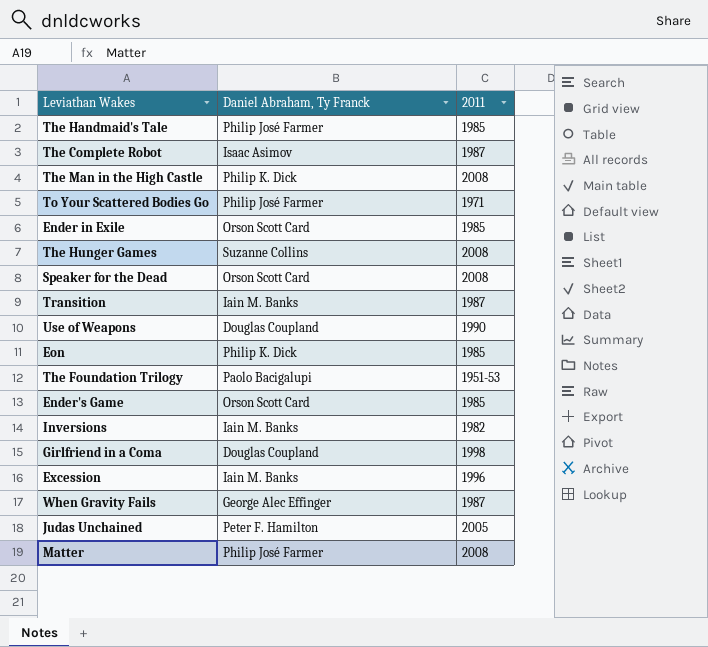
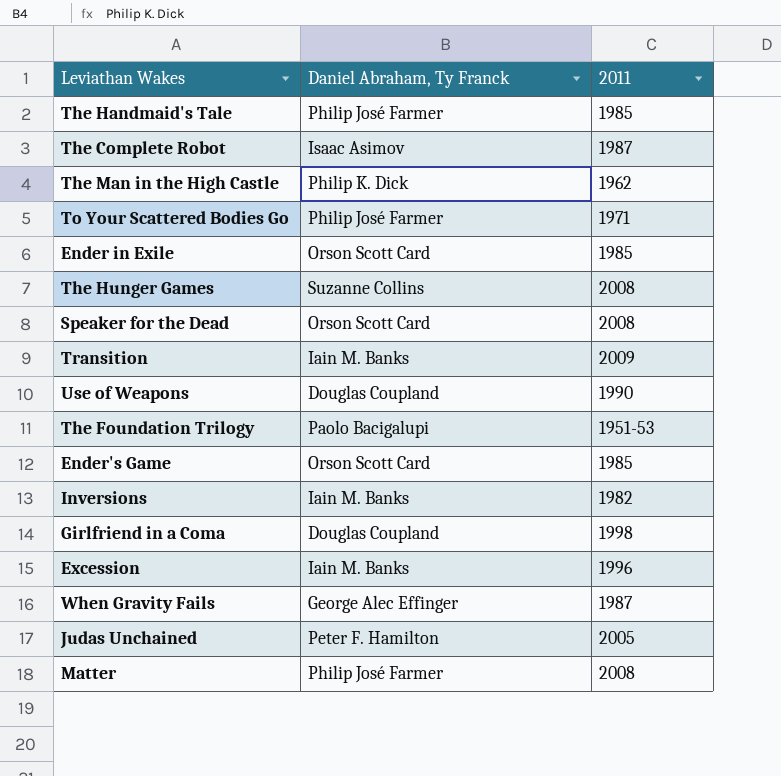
row Eon: Philip K. Dick | 1985 -> none
The Man in the High Castle | 2011: 2008 -> 1962
Transition | 2011: 1987 -> 2009

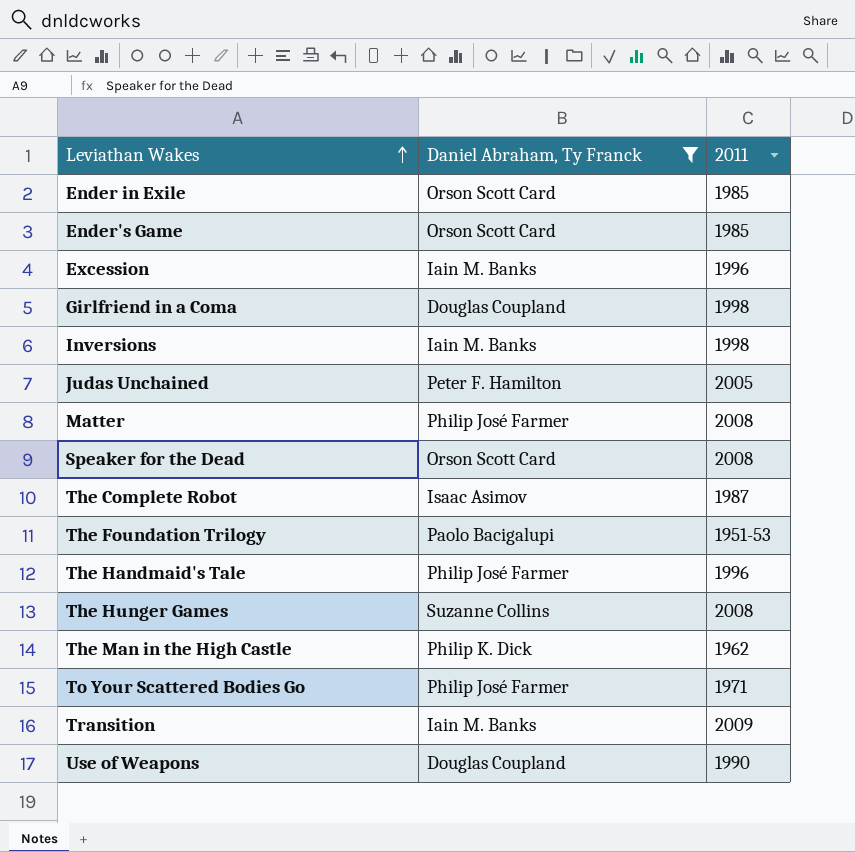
filter: none -> Daniel Abraham, Ty Franck != George Alec Effinger
row order: none -> Leviathan Wakes ascending
Inversions | 2011: 1982 -> 1998
The Handmaid's Tale | 2011: 1985 -> 1996

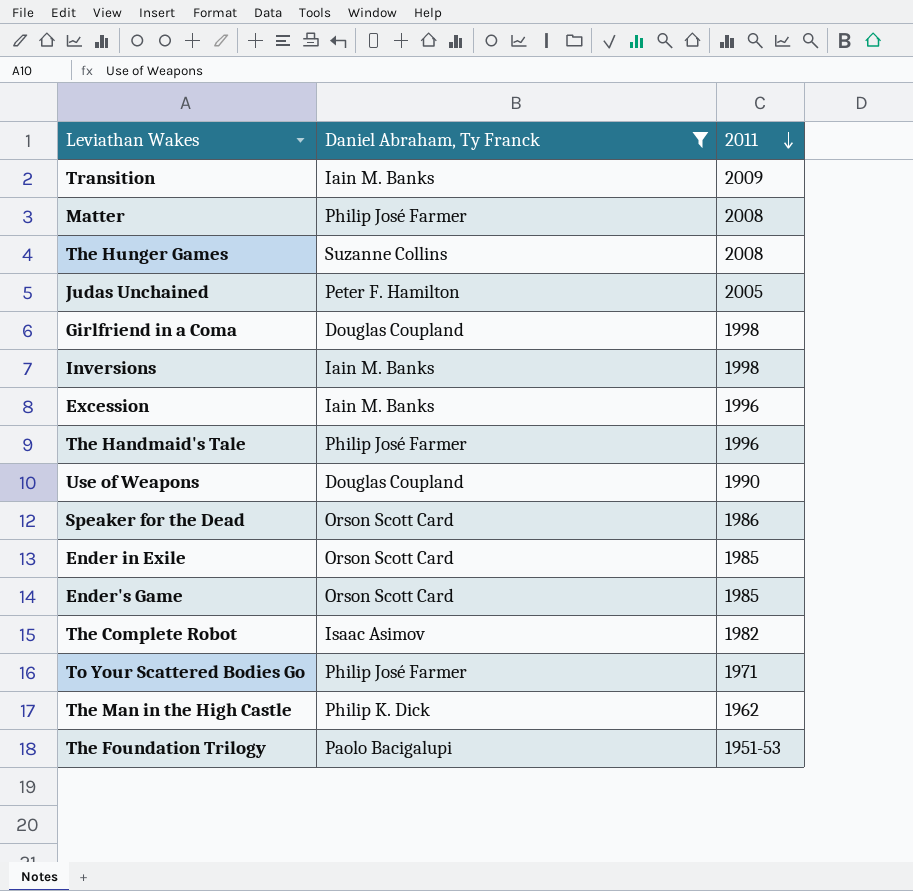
row order: Leviathan Wakes ascending -> 2011 descending
Speaker for the Dead | 2011: 2008 -> 1986
The Complete Robot | 2011: 1987 -> 1982

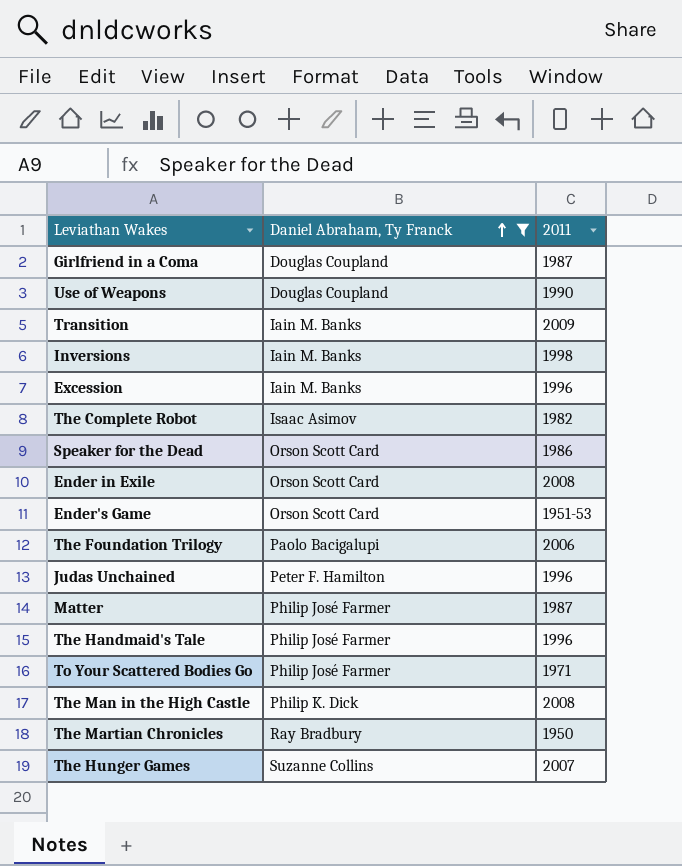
row order: 2011 descending -> Daniel Abraham, Ty Franck ascending
Girlfriend in a Coma | 2011: 1998 -> 1987
Ender in Exile | 2011: 1985 -> 2008
Ender's Game | 2011: 1985 -> 1951-53
The Foundation Trilogy | 2011: 1951-53 -> 2006
Judas Unchained | 2011: 2005 -> 1996
Matter | 2011: 2008 -> 1987
The Man in the High Castle | 2011: 1962 -> 2008
row The Martian Chronicles: none -> Ray Bradbury | 1950
The Hunger Games | 2011: 2008 -> 2007

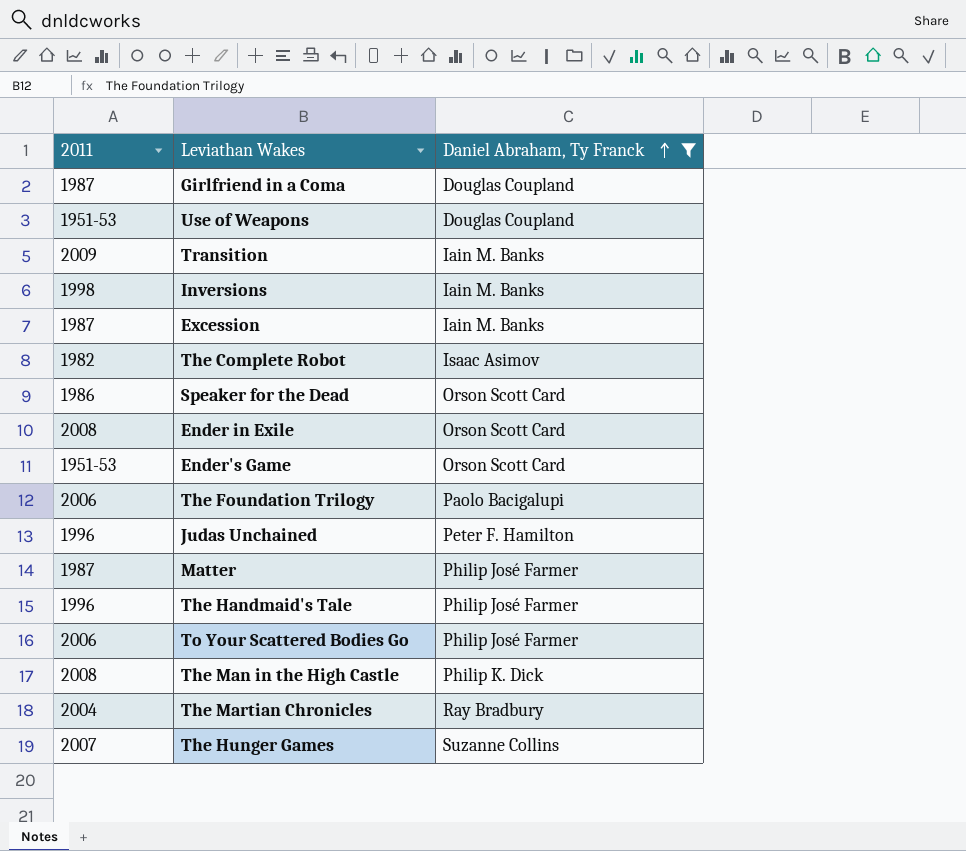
column 2011 | position: 3 -> 1
Use of Weapons | 2011: 1990 -> 1951-53
Excession | 2011: 1996 -> 1987
To Your Scattered Bodies Go | 2011: 1971 -> 2006
The Martian Chronicles | 2011: 1950 -> 2004

